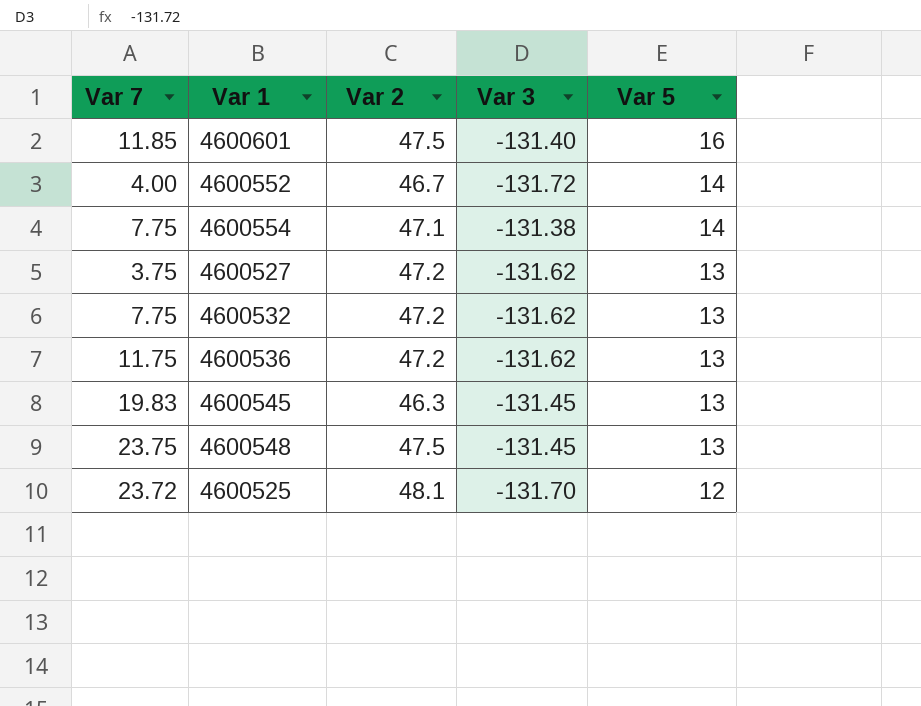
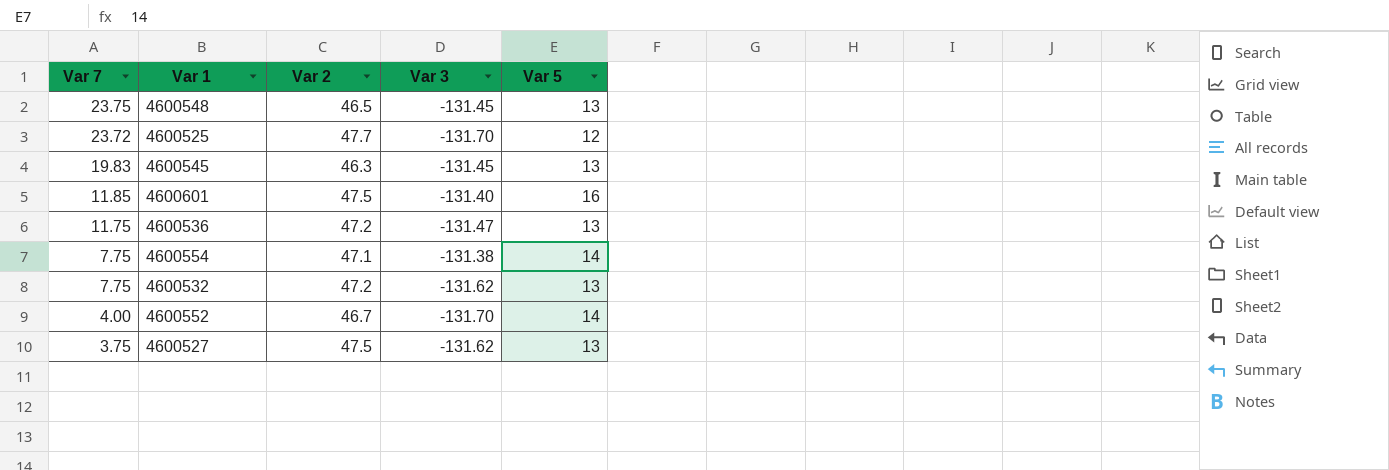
row order: Var 5 descending -> Var 7 descending
4600548 | Var 2: 47.5 -> 46.5
4600525 | Var 2: 48.1 -> 47.7
4600536 | Var 3: -131.62 -> -131.47
4600552 | Var 3: -131.72 -> -131.70
4600527 | Var 2: 47.2 -> 47.5

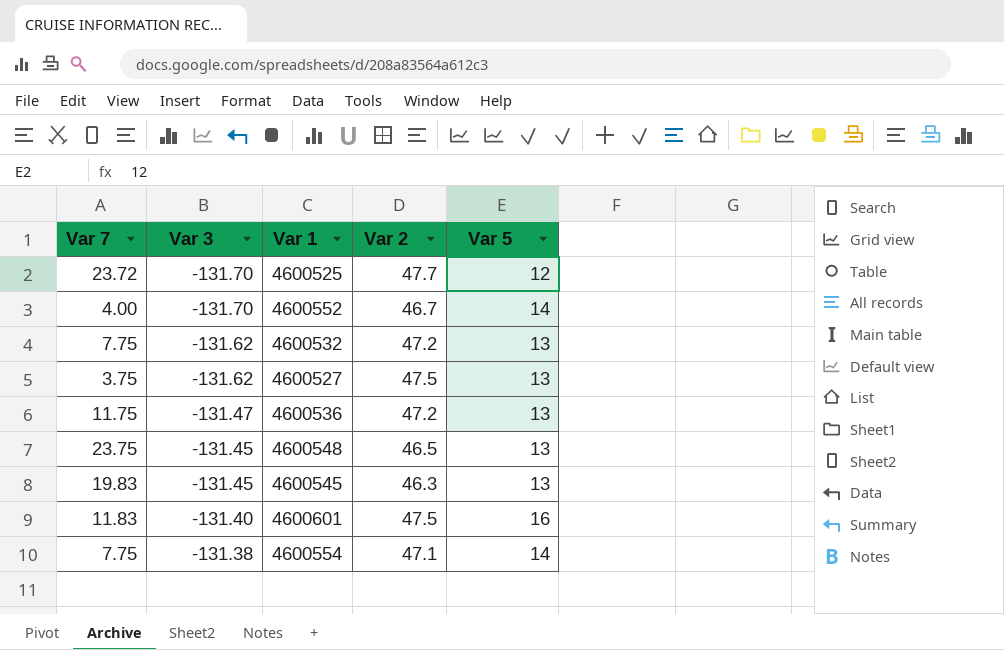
row order: Var 7 descending -> Var 3 ascending
column Var 3 | position: 4 -> 2
4600601 | Var 7: 11.85 -> 11.83

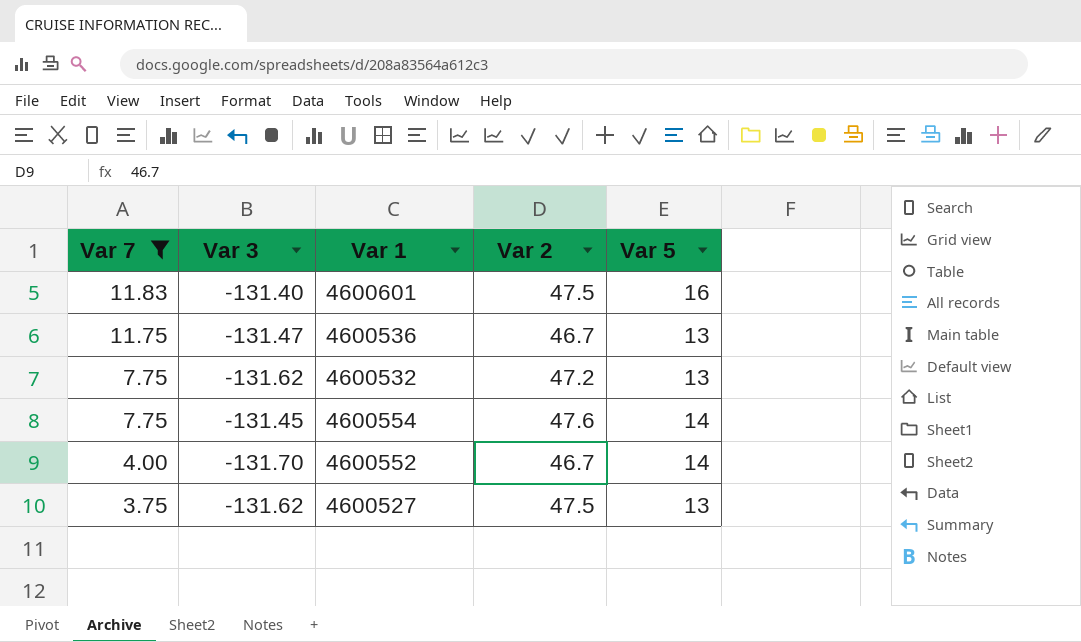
filter: none -> Var 7 <= 11.83
row order: Var 3 ascending -> Var 7 descending
4600536 | Var 2: 47.2 -> 46.7
4600554 | Var 3: -131.38 -> -131.45
4600554 | Var 2: 47.1 -> 47.6

